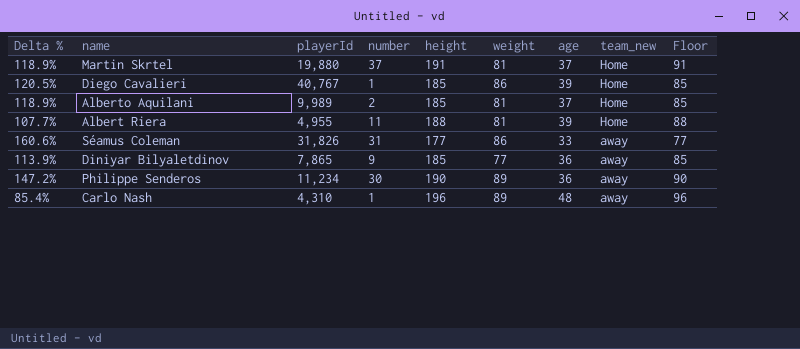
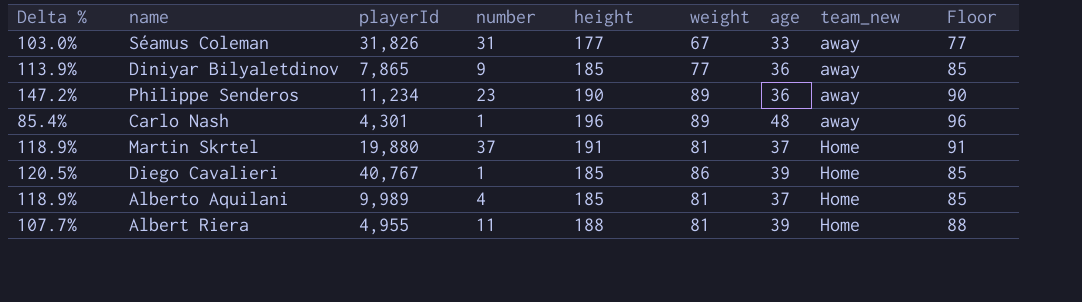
row order: team_new descending -> team_new ascending
Séamus Coleman | Delta %: 160.6% -> 103.0%
Séamus Coleman | weight: 86 -> 67
Philippe Senderos | number: 30 -> 23
Carlo Nash | playerId: 4,310 -> 4,301
Alberto Aquilani | number: 2 -> 4

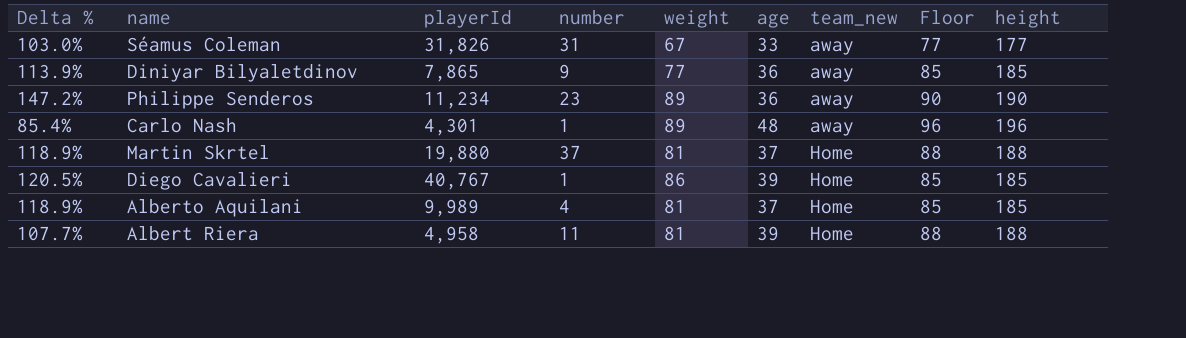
column height | position: 5 -> 9
Martin Skrtel | Floor: 91 -> 88
Martin Skrtel | height: 191 -> 188
Albert Riera | playerId: 4,955 -> 4,958

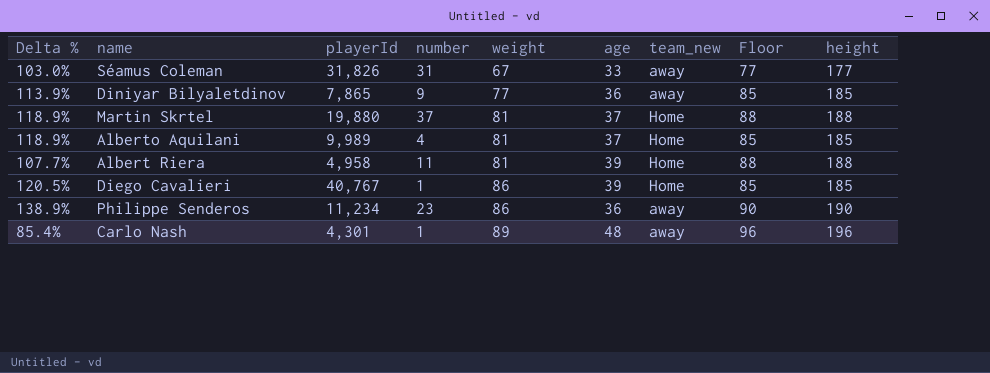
row order: team_new ascending -> weight ascending
Philippe Senderos | Delta %: 147.2% -> 138.9%
Philippe Senderos | weight: 89 -> 86

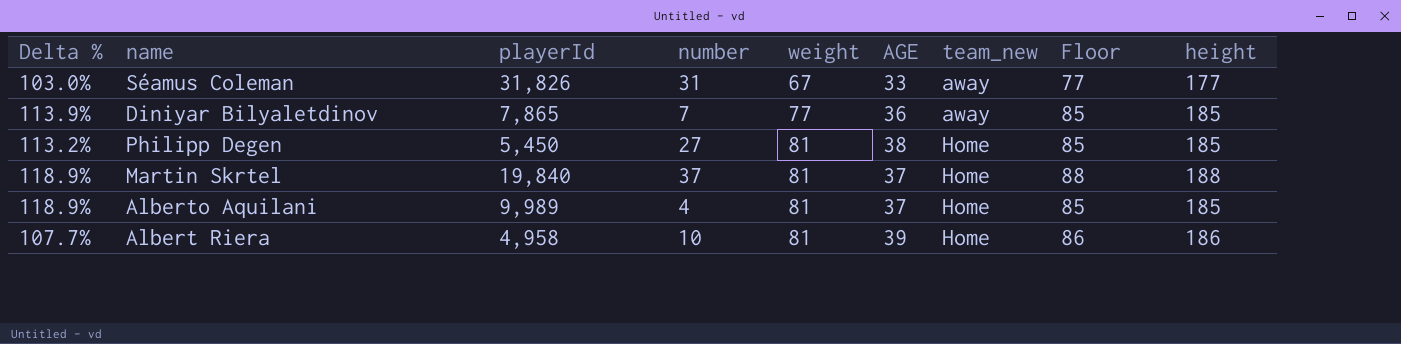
column name: age -> AGE
row Diego Cavalieri: 120.5% | 40,767 | 1 | 86 | 39 | Home | 85 | 185 -> none
row Philippe Senderos: 138.9% | 11,234 | 23 | 86 | 36 | away | 90 | 190 -> none
row Carlo Nash: 85.4% | 4,301 | 1 | 89 | 48 | away | 96 | 196 -> none
Diniyar Bilyaletdinov | number: 9 -> 7
row Philipp Degen: none -> 113.2% | 5,450 | 27 | 81 | 38 | Home | 85 | 185
Martin Skrtel | playerId: 19,880 -> 19,840
Albert Riera | number: 11 -> 10
Albert Riera | Floor: 88 -> 86
Albert Riera | height: 188 -> 186

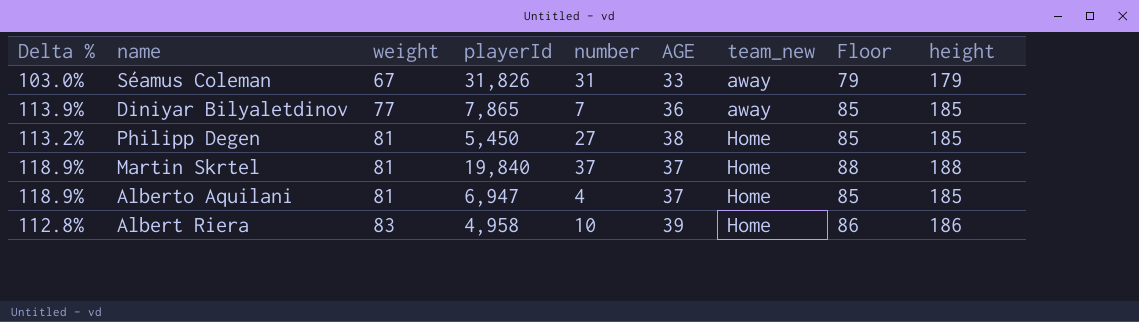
column weight | position: 5 -> 3
Séamus Coleman | Floor: 77 -> 79
Séamus Coleman | height: 177 -> 179
Alberto Aquilani | playerId: 9,989 -> 6,947
Albert Riera | Delta %: 107.7% -> 112.8%
Albert Riera | weight: 81 -> 83

